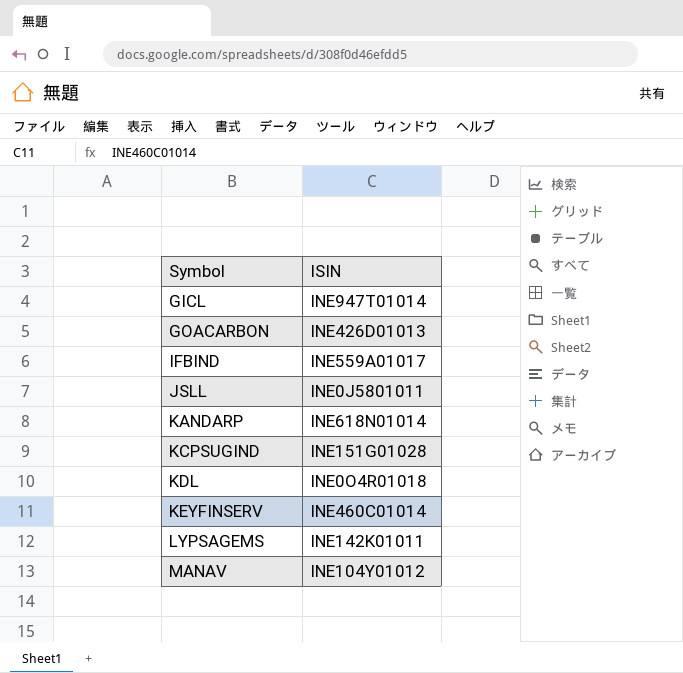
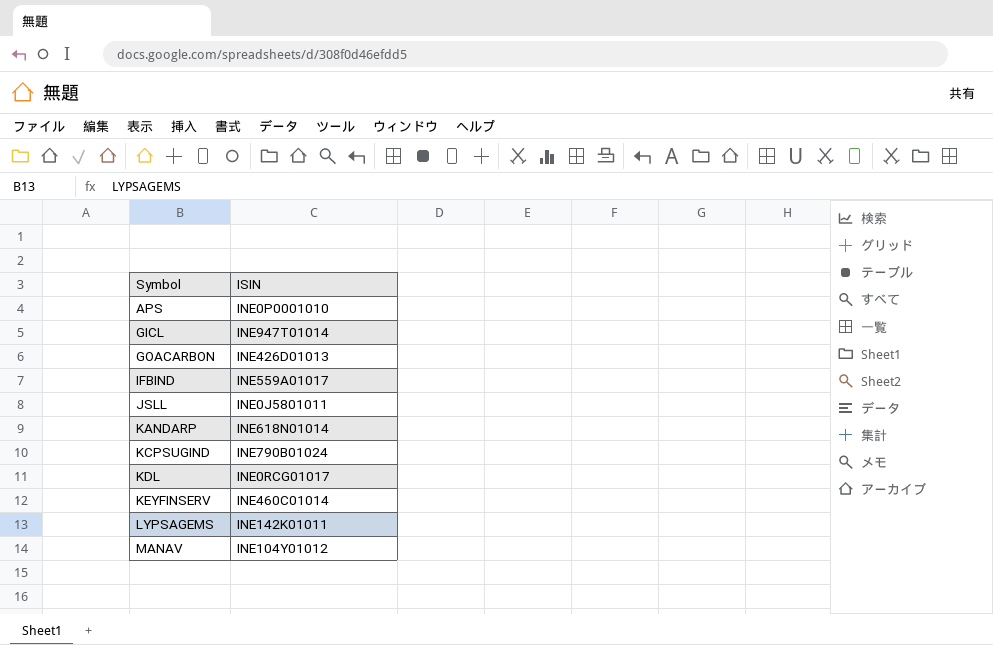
row APS: none -> INE0P0001010
KCPSUGIND | ISIN: INE151G01028 -> INE790B01024
KDL | ISIN: INE0O4R01018 -> INE0RCG01017

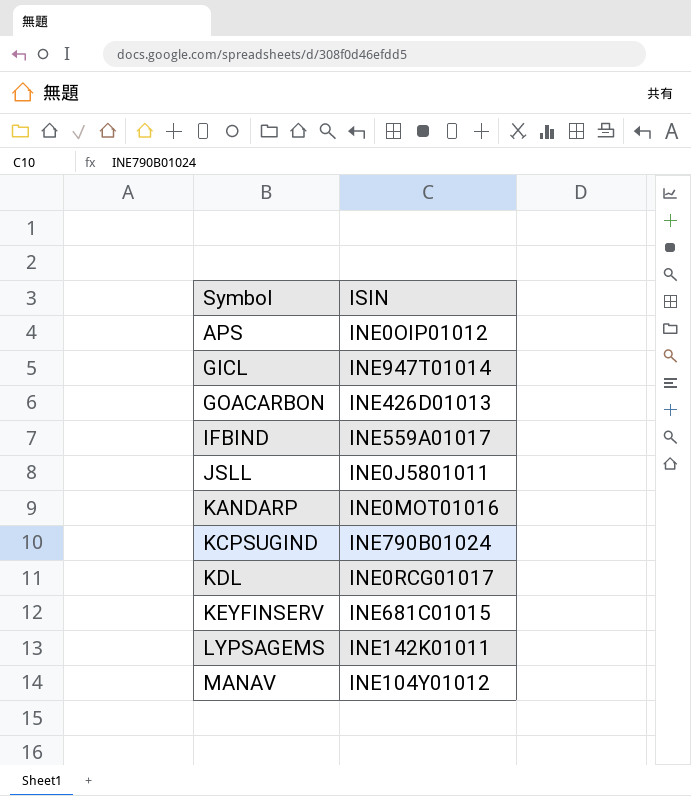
APS | ISIN: INE0P0001010 -> INE0OIP01012
KANDARP | ISIN: INE618N01014 -> INE0MOT01016
KEYFINSERV | ISIN: INE460C01014 -> INE681C01015

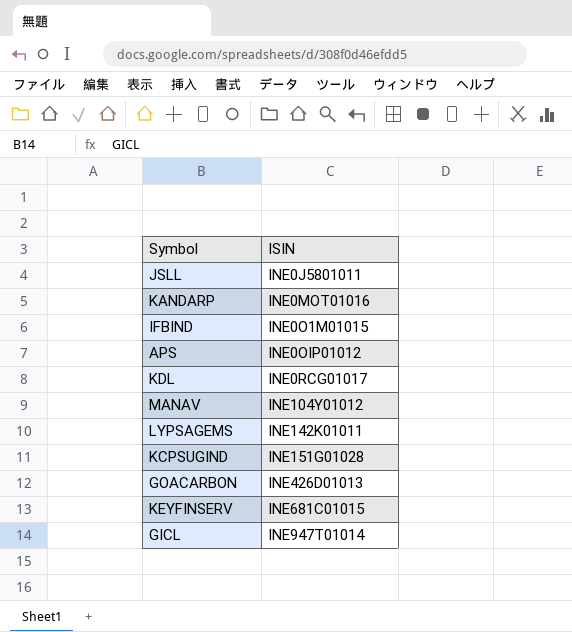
row order: Symbol ascending -> ISIN ascending
IFBIND | ISIN: INE559A01017 -> INE0O1M01015
KCPSUGIND | ISIN: INE790B01024 -> INE151G01028

